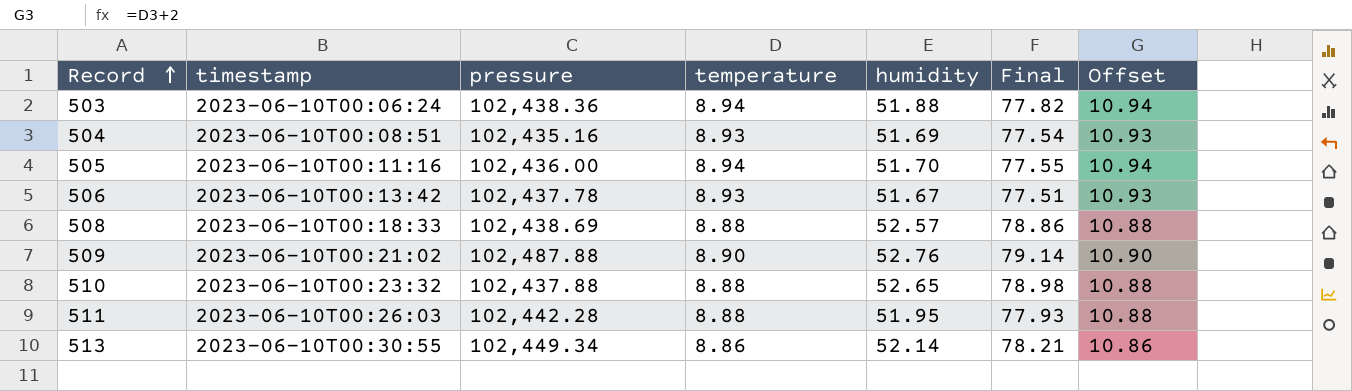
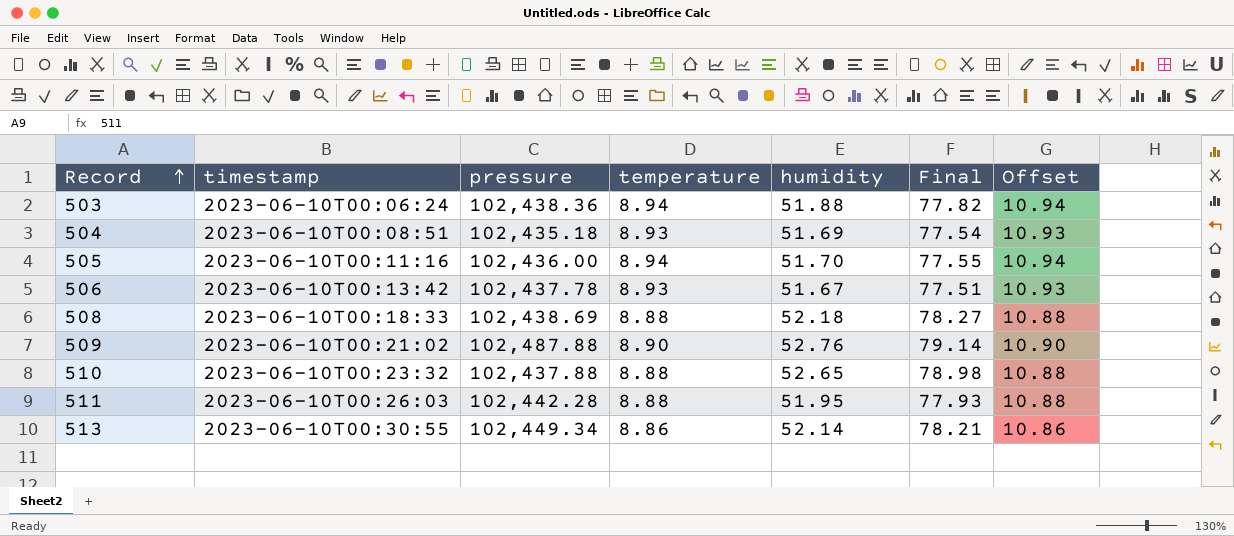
504 | pressure: 102,435.16 -> 102,435.18
508 | humidity: 52.57 -> 52.18
508 | Final: 78.86 -> 78.27

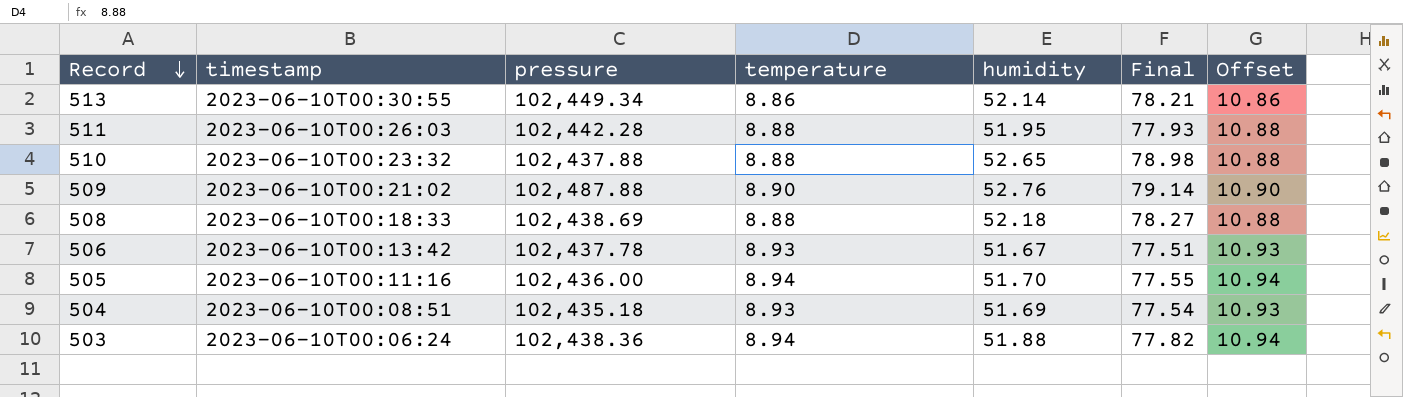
row order: Record ascending -> Record descending

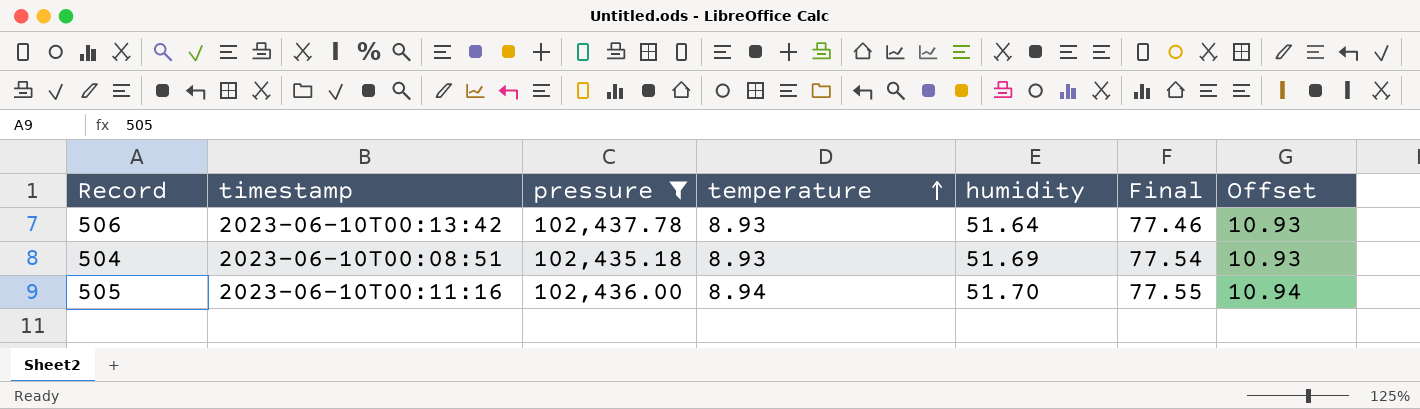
filter: none -> pressure <= 102,437.78
row order: Record descending -> temperature ascending
506 | humidity: 51.67 -> 51.64
506 | Final: 77.51 -> 77.46

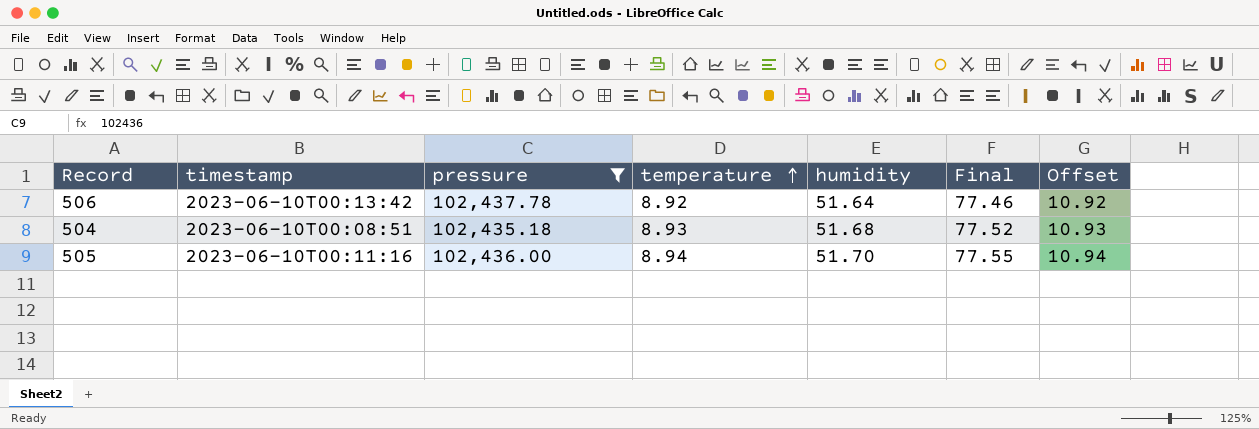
506 | temperature: 8.93 -> 8.92
506 | Offset: 10.93 -> 10.92
504 | humidity: 51.69 -> 51.68
504 | Final: 77.54 -> 77.52

